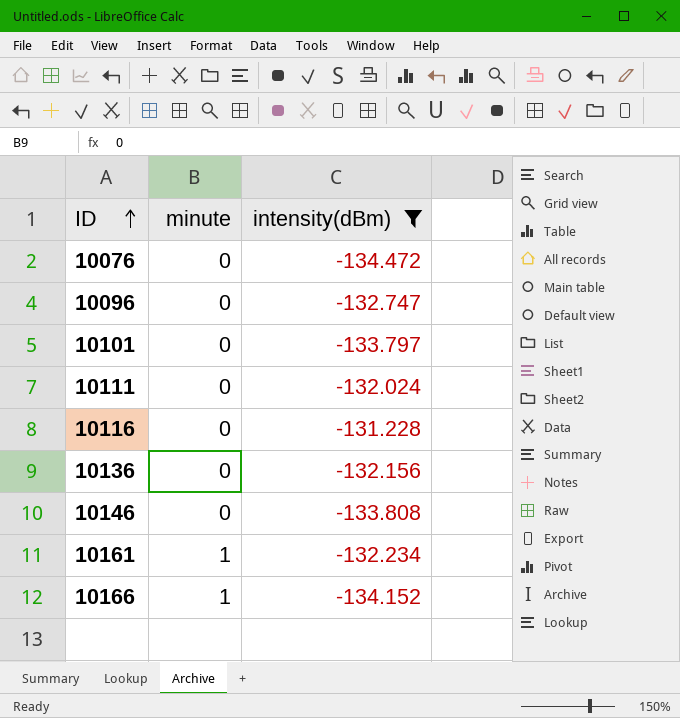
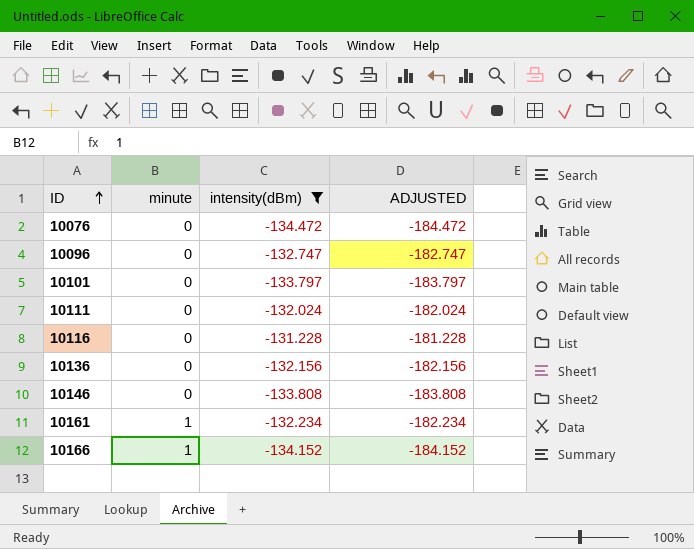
column ADJUSTED | formula: none -> [intensity(dBm)] - 50

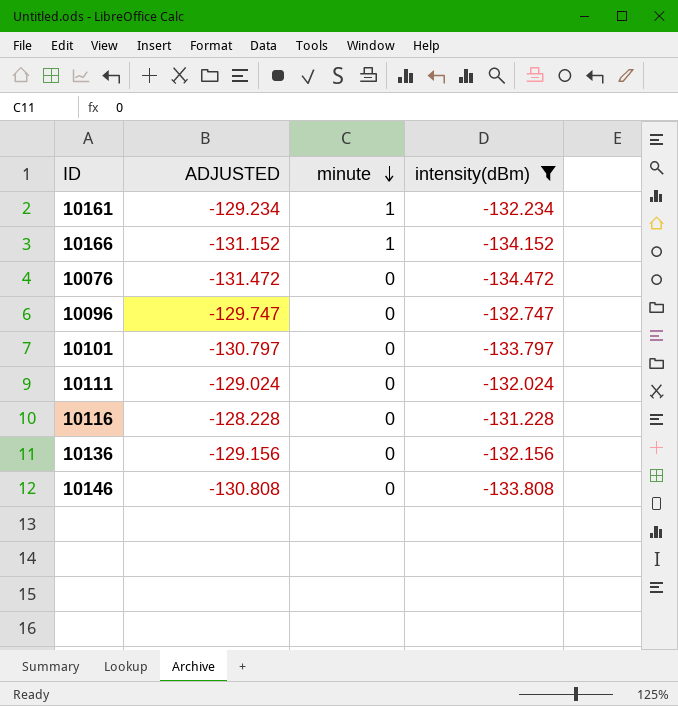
row order: ID ascending -> minute descending
column ADJUSTED | formula: [intensity(dBm)] - 50 -> [intensity(dBm)] + 3
column ADJUSTED | position: 4 -> 2

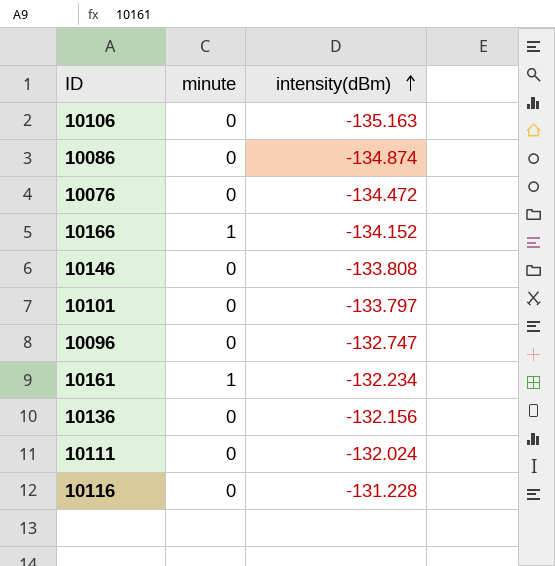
filter: intensity(dBm) >= -134.472 -> none
row order: minute descending -> intensity(dBm) ascending
column ADJUSTED | formula: [intensity(dBm)] + 3 -> none

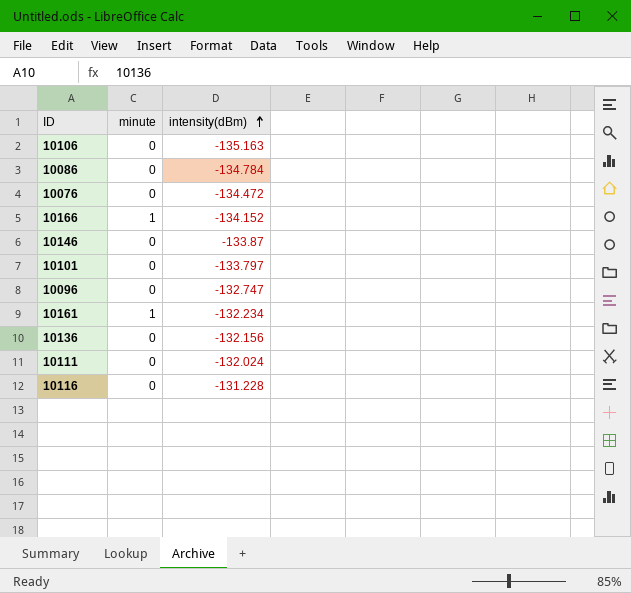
10086 | intensity(dBm): -134.874 -> -134.784
10146 | intensity(dBm): -133.808 -> -133.87

